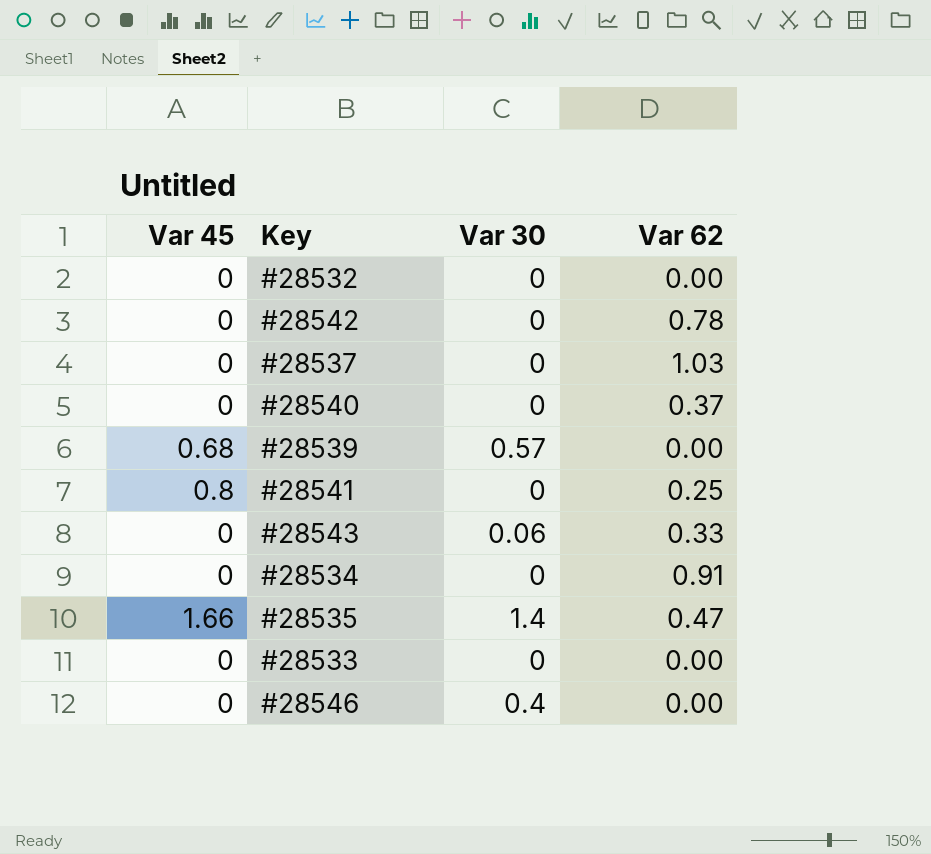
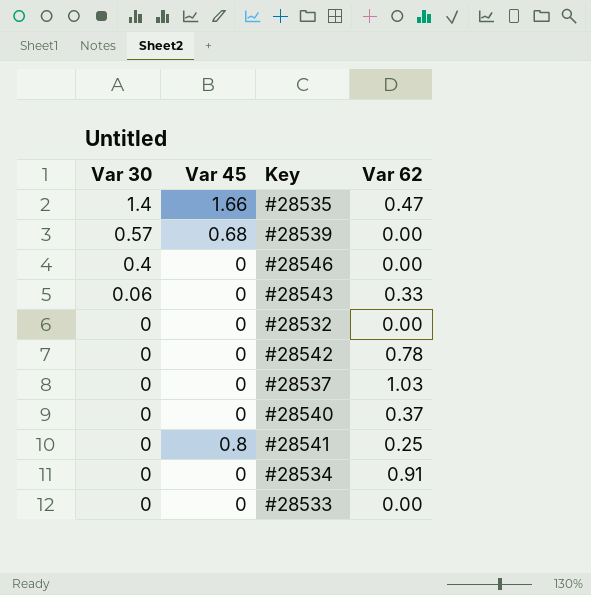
row order: none -> Var 30 descending
column Var 30 | position: 3 -> 1

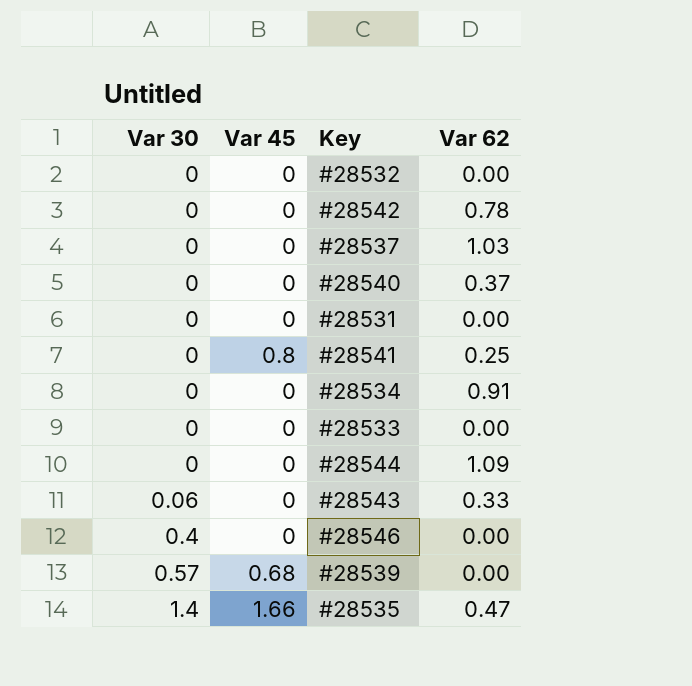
row order: Var 30 descending -> Var 30 ascending
row #28531: none -> 0 | 0 | 0.00
row #28544: none -> 0 | 0 | 1.09

